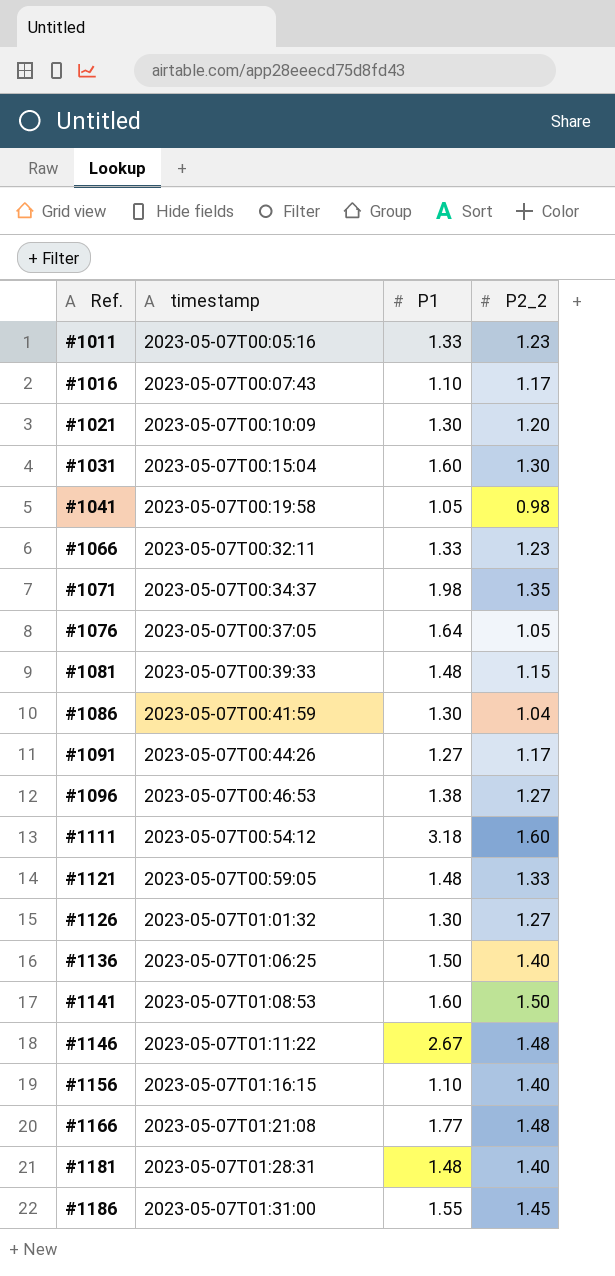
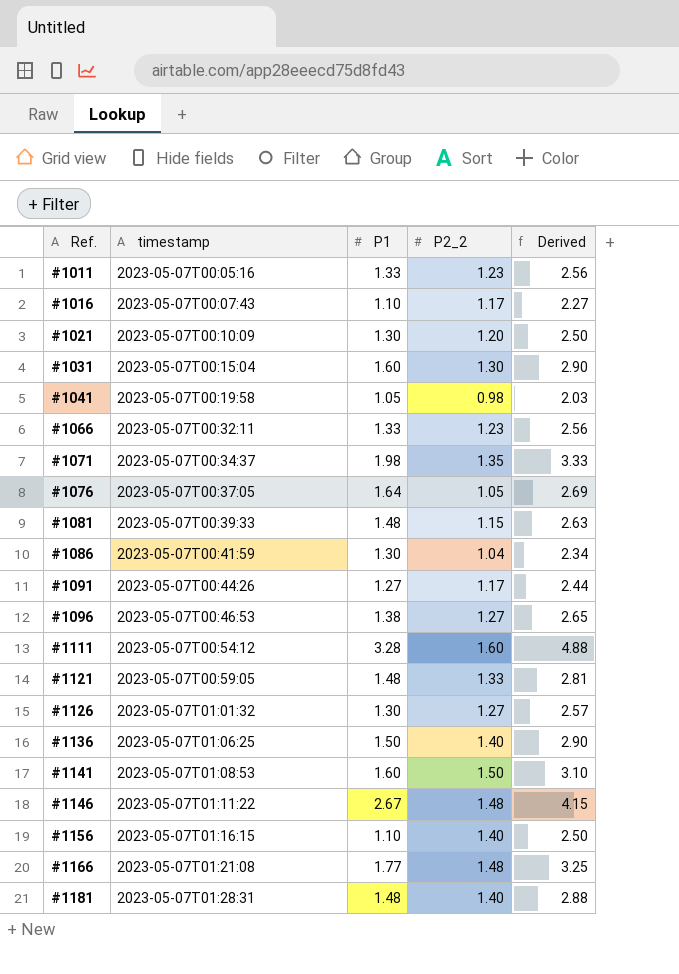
column Derived | formula: none -> [P1] + [P2_2]
row #1186: 2023-05-07T01:31:00 | 1.55 | 1.45 -> none
#1111 | P1: 3.18 -> 3.28

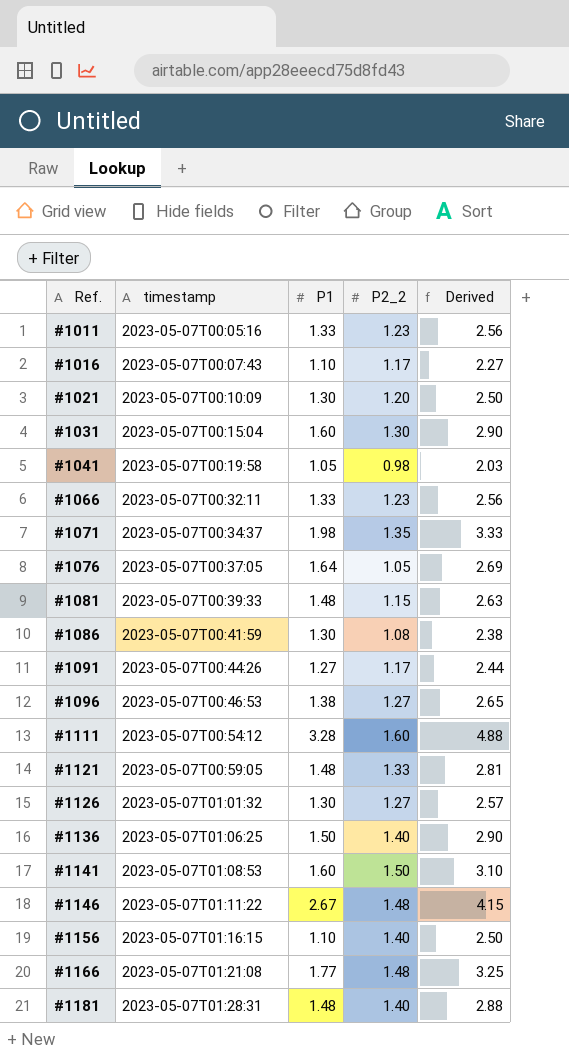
#1086 | P2_2: 1.04 -> 1.08
#1086 | Derived: 2.34 -> 2.38

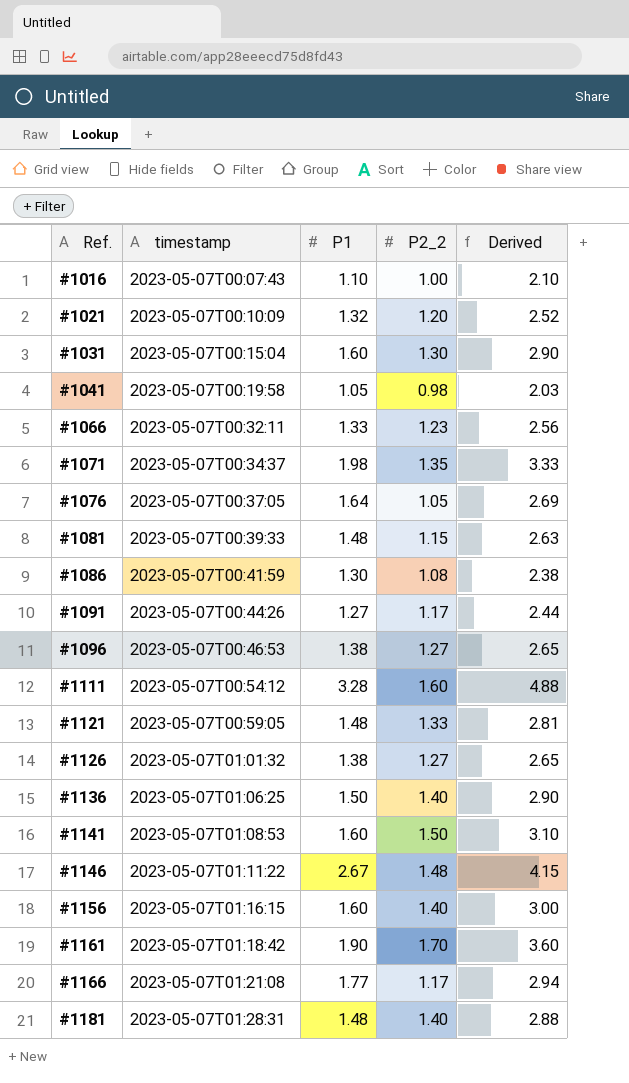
row #1011: 2023-05-07T00:05:16 | 1.33 | 1.23 | 2.56 -> none
#1016 | P2_2: 1.17 -> 1.00
#1016 | Derived: 2.27 -> 2.10
#1021 | P1: 1.30 -> 1.32
#1021 | Derived: 2.50 -> 2.52
#1126 | P1: 1.30 -> 1.38
#1126 | Derived: 2.57 -> 2.65
#1156 | P1: 1.10 -> 1.60
#1156 | Derived: 2.50 -> 3.00
row #1161: none -> 2023-05-07T01:18:42 | 1.90 | 1.70 | 3.60
#1166 | P2_2: 1.48 -> 1.17
#1166 | Derived: 3.25 -> 2.94

